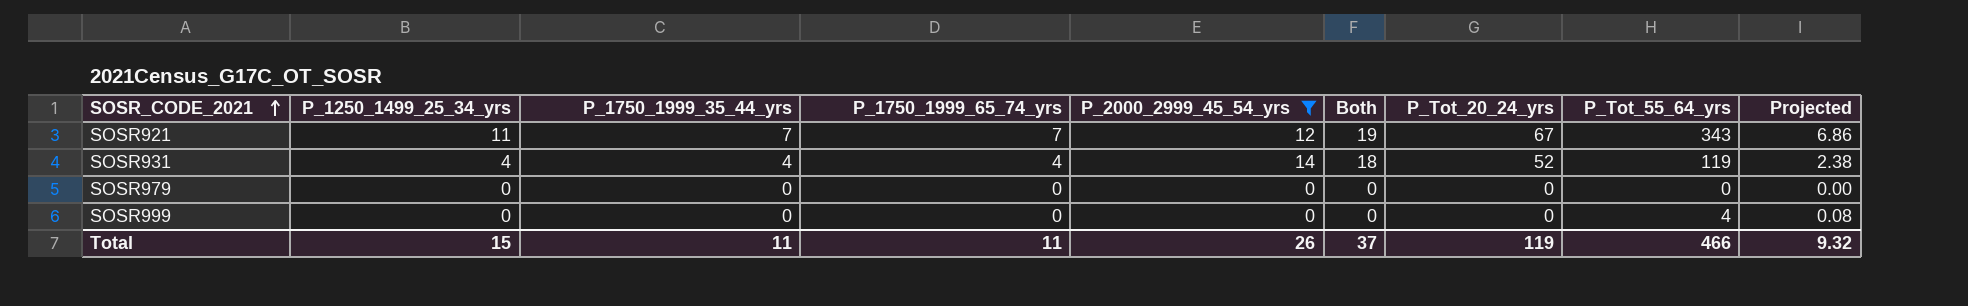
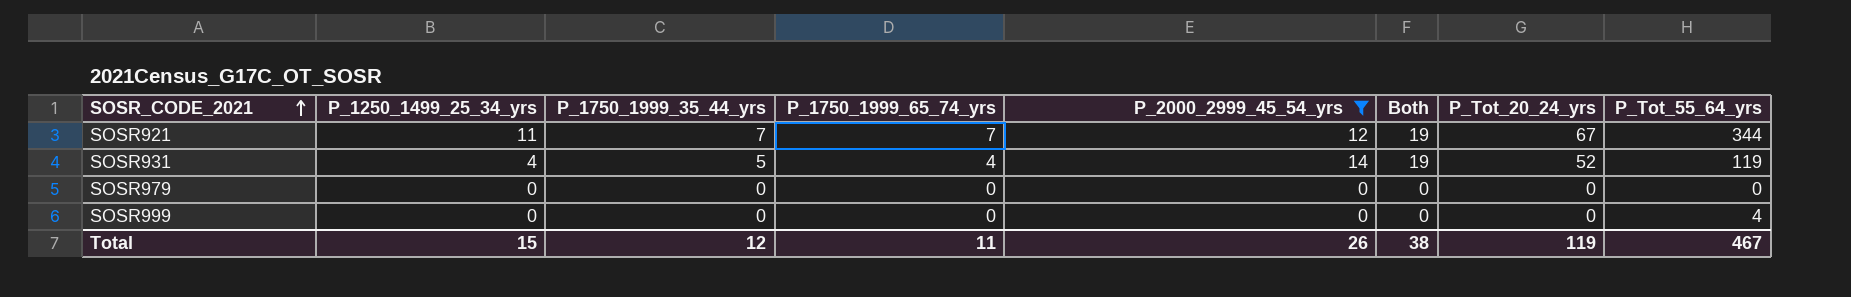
column Projected | formula: [P_Tot_55_64_yrs] * 0.02 -> none
SOSR921 | P_Tot_55_64_yrs: 343 -> 344
SOSR931 | P_1750_1999_35_44_yrs: 4 -> 5
SOSR931 | Both: 18 -> 19
Total | P_1750_1999_35_44_yrs: 11 -> 12
Total | Both: 37 -> 38
Total | P_Tot_55_64_yrs: 466 -> 467

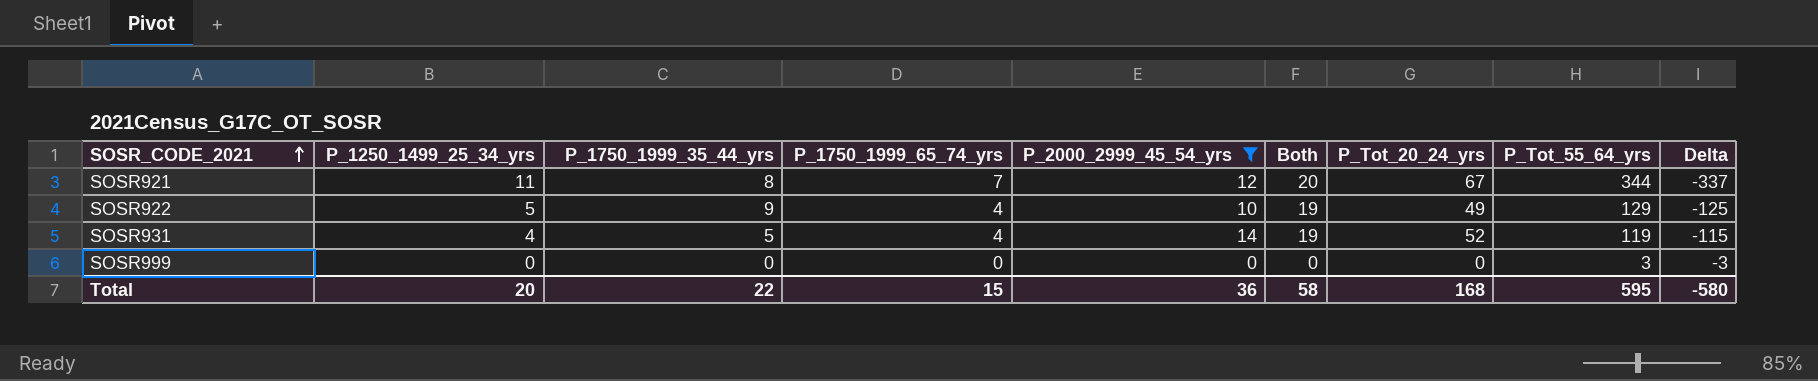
column Delta | formula: none -> [P_1750_1999_65_74_yrs] - [P_Tot_55_64_yrs]
row SOSR979: 0 | 0 | 0 | 0 | 0 | 0 | 0 -> none
SOSR921 | P_1750_1999_35_44_yrs: 7 -> 8
SOSR921 | Both: 19 -> 20
row SOSR922: none -> 5 | 9 | 4 | 10 | 19 | 49 | 129 | -125
SOSR999 | P_Tot_55_64_yrs: 4 -> 3
Total | P_1250_1499_25_34_yrs: 15 -> 20
Total | P_1750_1999_35_44_yrs: 12 -> 22
Total | P_1750_1999_65_74_yrs: 11 -> 15
Total | P_2000_2999_45_54_yrs: 26 -> 36
Total | Both: 38 -> 58
Total | P_Tot_20_24_yrs: 119 -> 168
Total | P_Tot_55_64_yrs: 467 -> 595

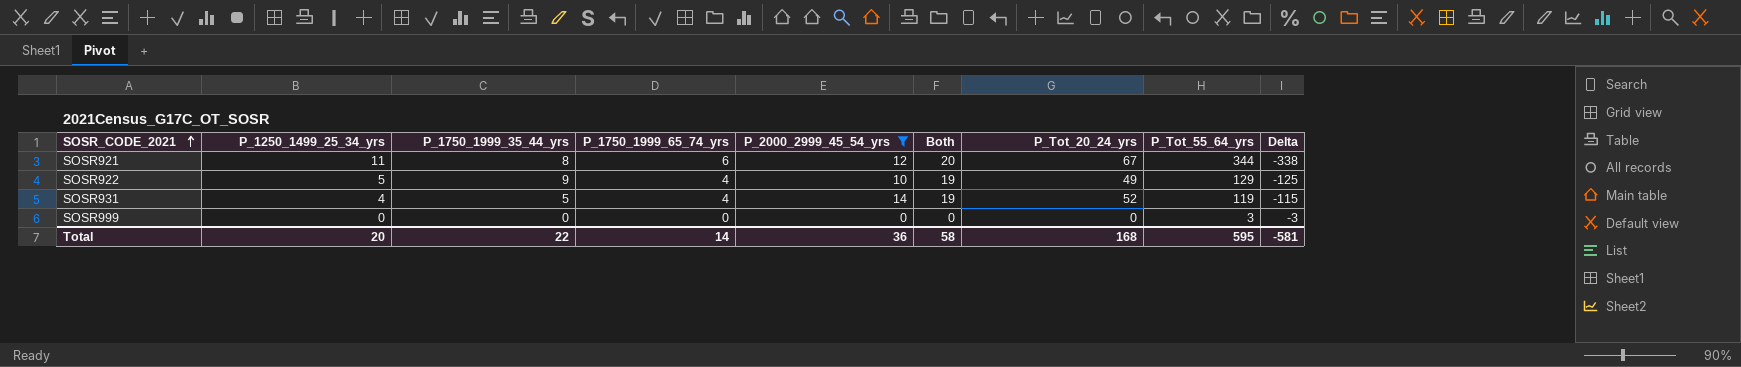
SOSR921 | P_1750_1999_65_74_yrs: 7 -> 6
SOSR921 | Delta: -337 -> -338
Total | P_1750_1999_65_74_yrs: 15 -> 14
Total | Delta: -580 -> -581

